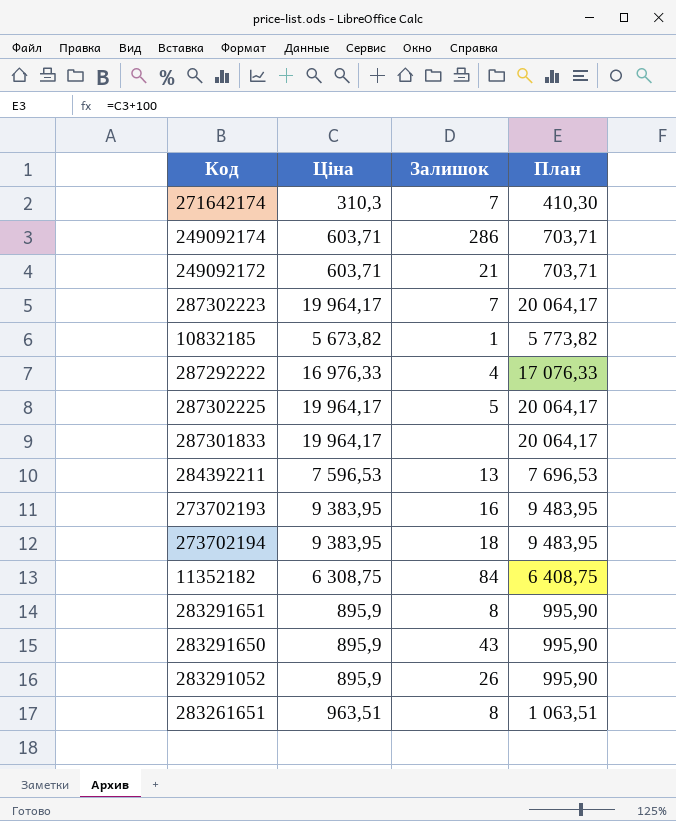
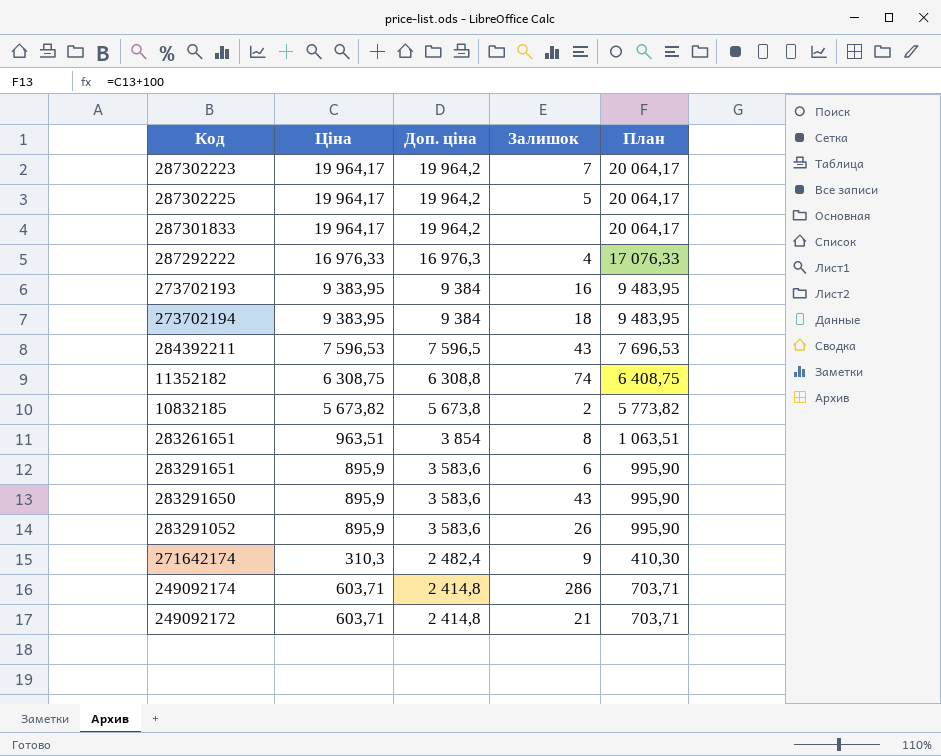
row order: none -> Доп. ціна descending
column Доп. ціна | position: none -> 3
284392211 | Залишок: 13 -> 43
11352182 | Залишок: 84 -> 74
10832185 | Залишок: 1 -> 2
283291651 | Залишок: 8 -> 6
271642174 | Залишок: 7 -> 9

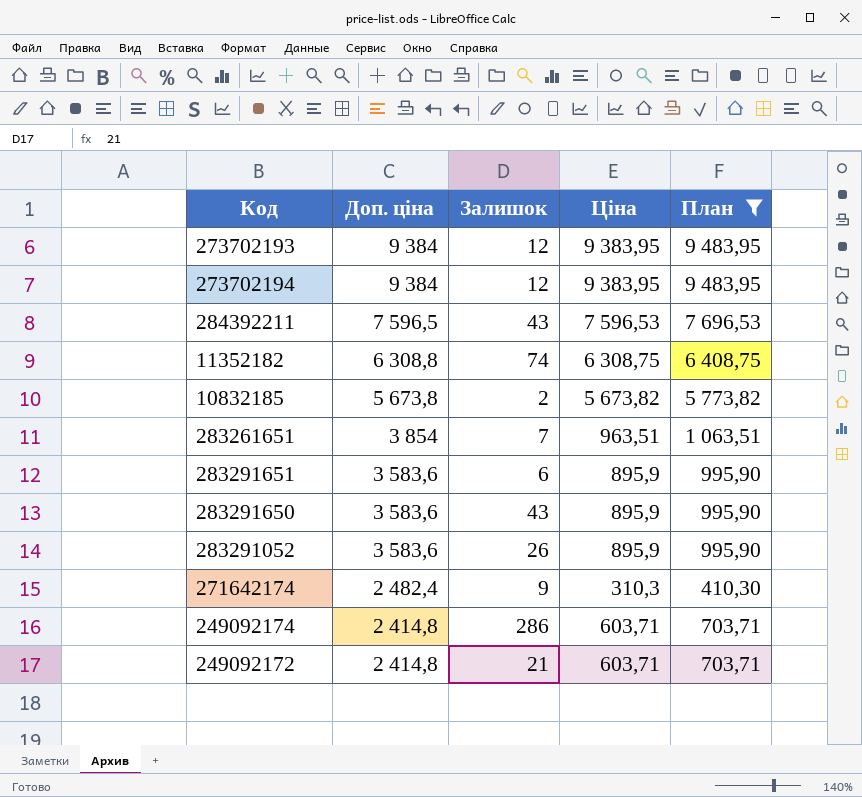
filter: none -> План <= 9 483,95
column Ціна | position: 2 -> 4
273702193 | Залишок: 16 -> 12
273702194 | Залишок: 18 -> 12
283261651 | Залишок: 8 -> 7

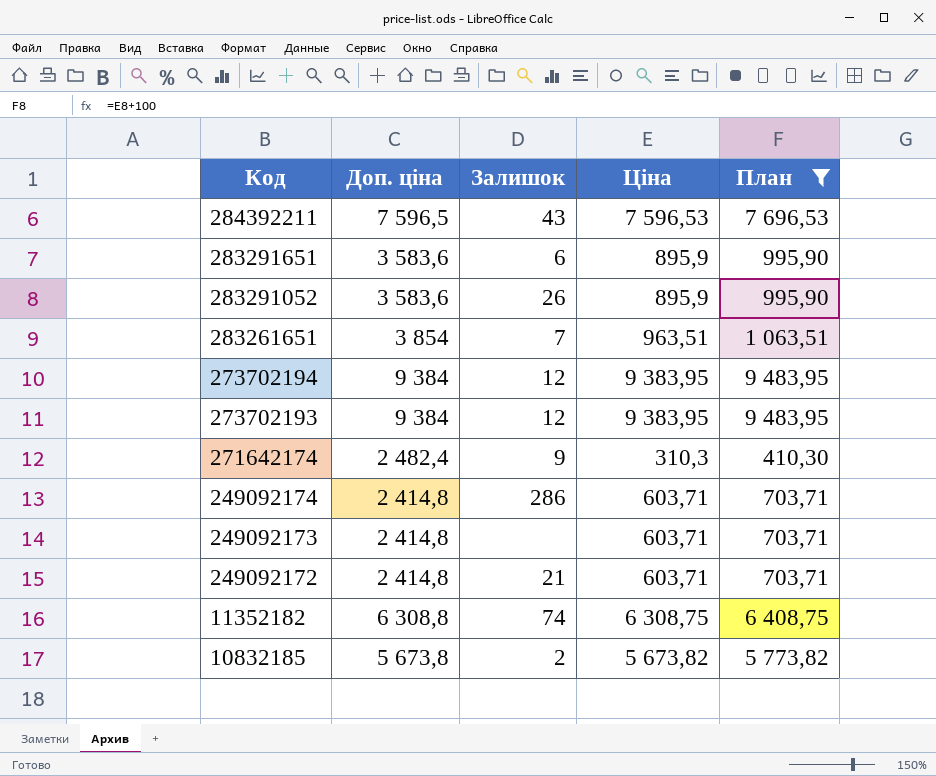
row order: Доп. ціна descending -> Код descending
row 283291650: 3 583,6 | 43 | 895,9 | 995,90 -> none
row 249092173: none -> 2 414,8 | none | 603,71 | 703,71

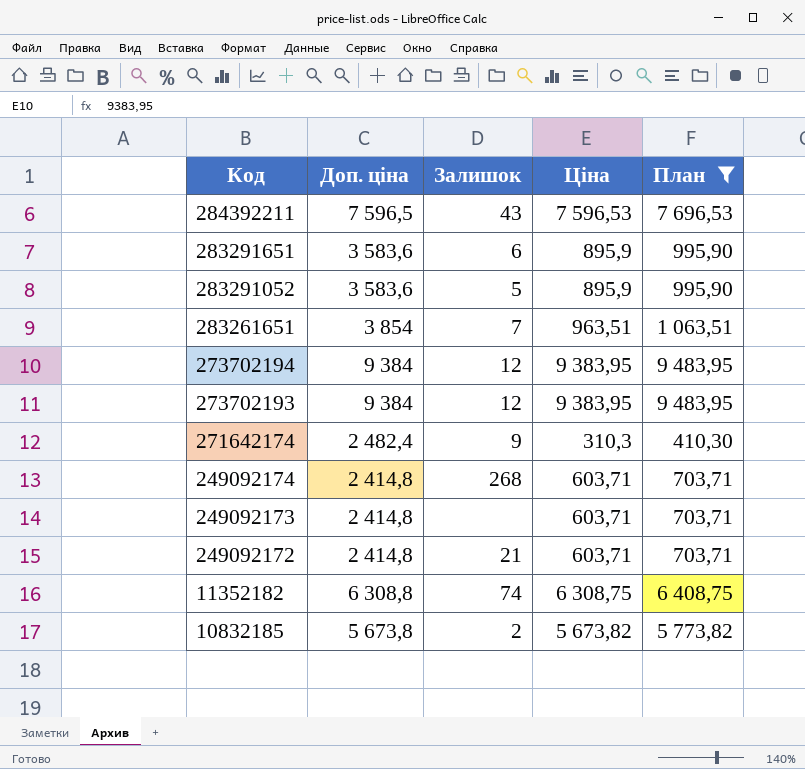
283291052 | Залишок: 26 -> 5
249092174 | Залишок: 286 -> 268

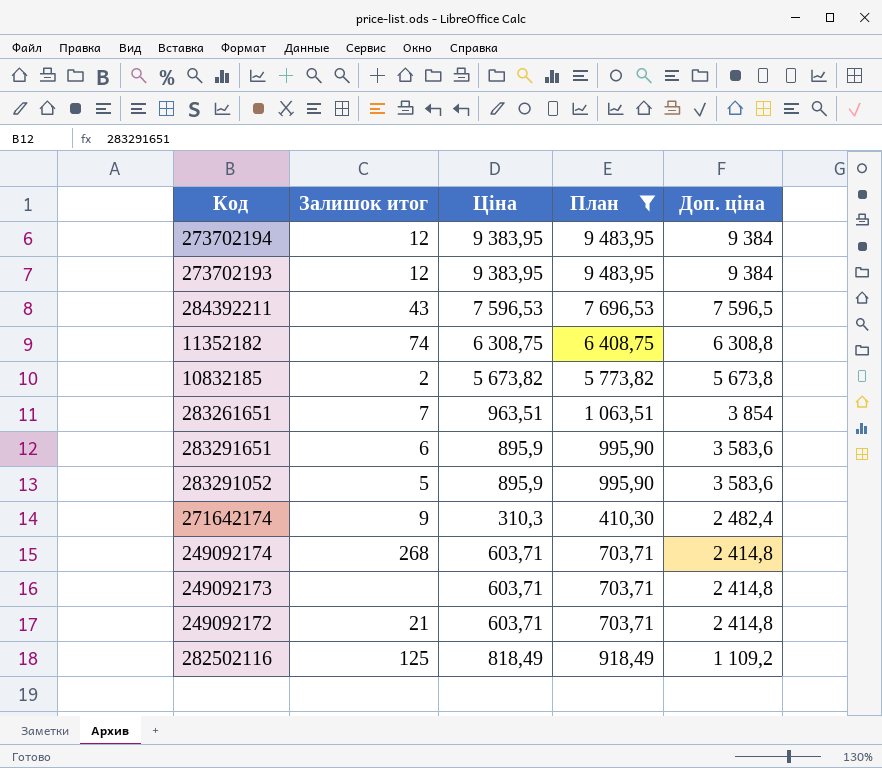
row order: Код descending -> Доп. ціна descending
column name: Залишок -> Залишок итог
column Доп. ціна | position: 2 -> 5
row 282502116: none -> 125 | 818,49 | 918,49 | 1 109,2

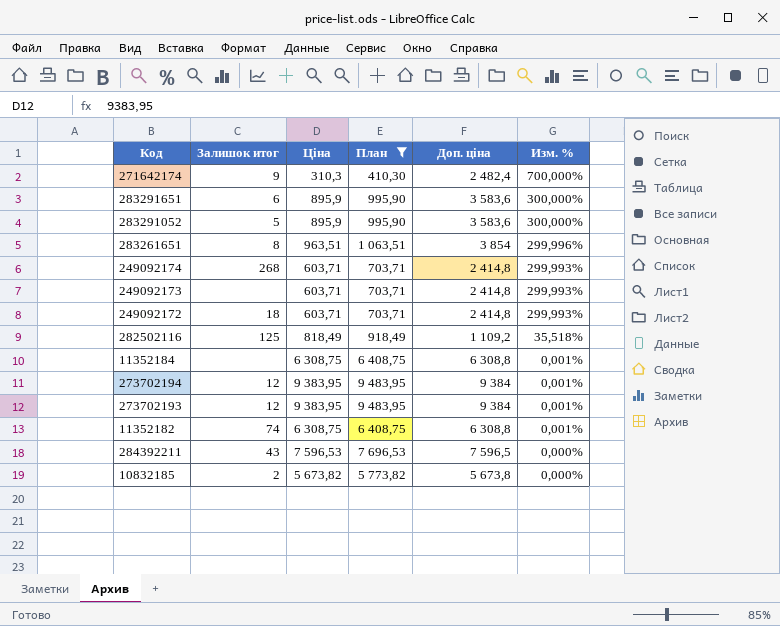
row order: Доп. ціна descending -> Изм. % descending
column Изм. % | formula: none -> ([Доп. ціна] - [Ціна]) / [Ціна]
283261651 | Залишок итог: 7 -> 8
249092172 | Залишок итог: 21 -> 18
row 11352184: none -> none | 6 308,75 | 6 408,75 | 6 308,8 | 0,001%

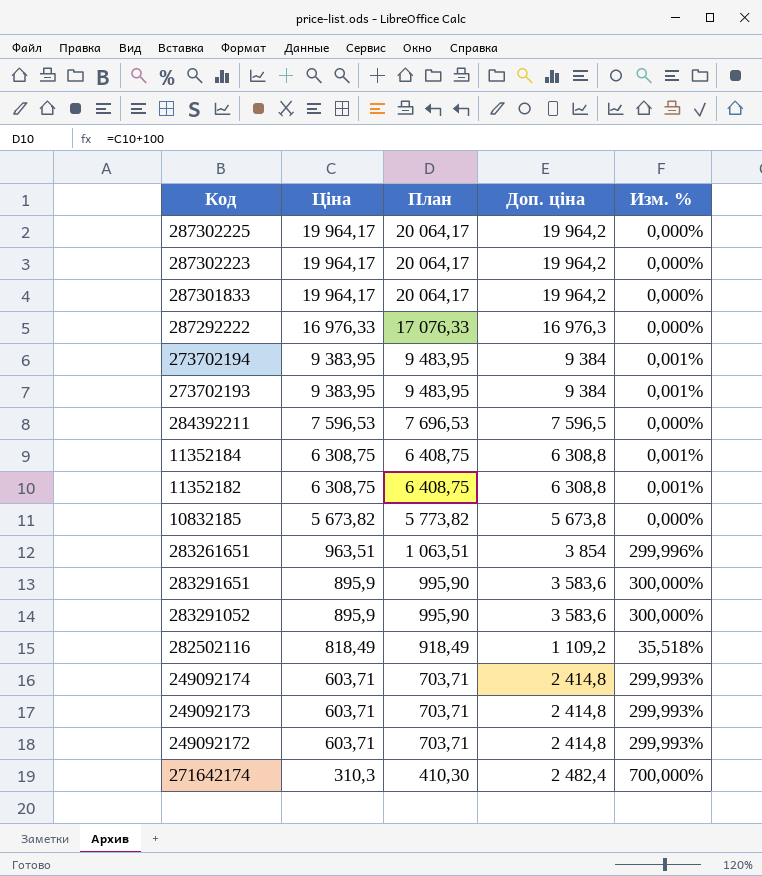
filter: План <= 9 483,95 -> none
row order: Изм. % descending -> Ціна descending
column Залишок итог | position: 2 -> none

